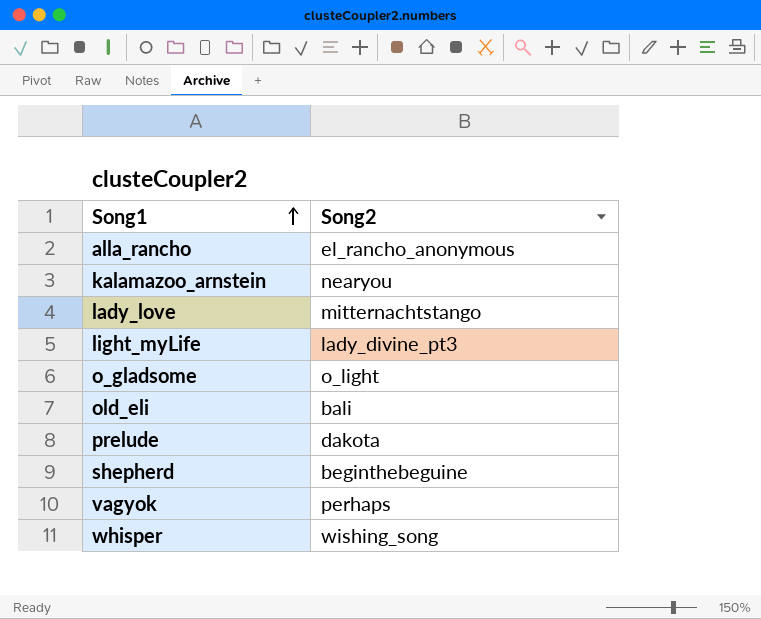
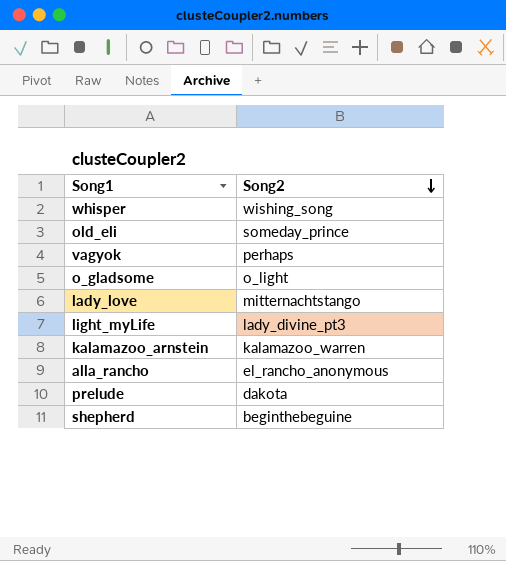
row order: Song1 ascending -> Song2 descending
old_eli | Song2: bali -> someday_prince
kalamazoo_arnstein | Song2: nearyou -> kalamazoo_warren

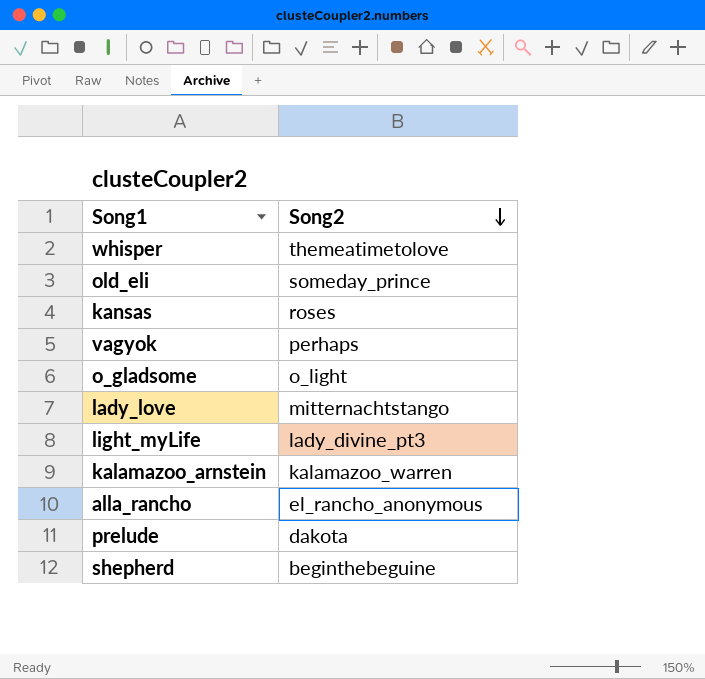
whisper | Song2: wishing_song -> themeatimetolove
row kansas: none -> roses

